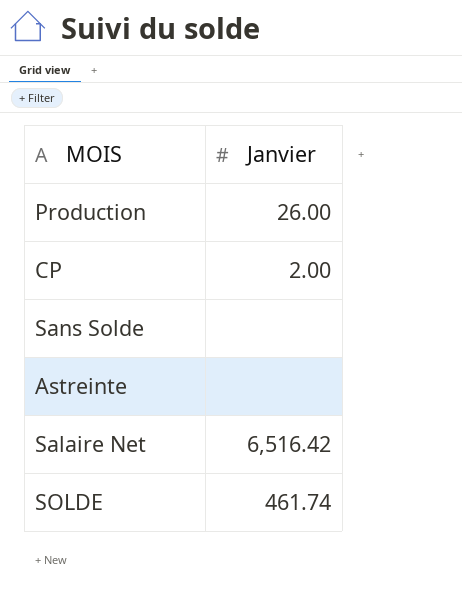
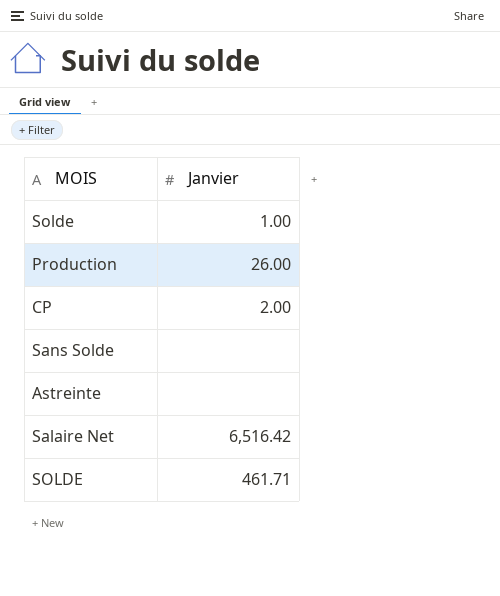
row Solde: none -> 1.00
SOLDE | Janvier: 461.74 -> 461.71

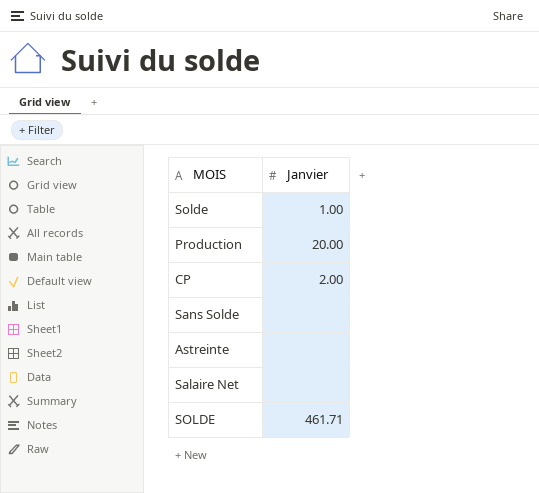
Production | Janvier: 26.00 -> 20.00
Salaire Net | Janvier: 6,516.42 -> none

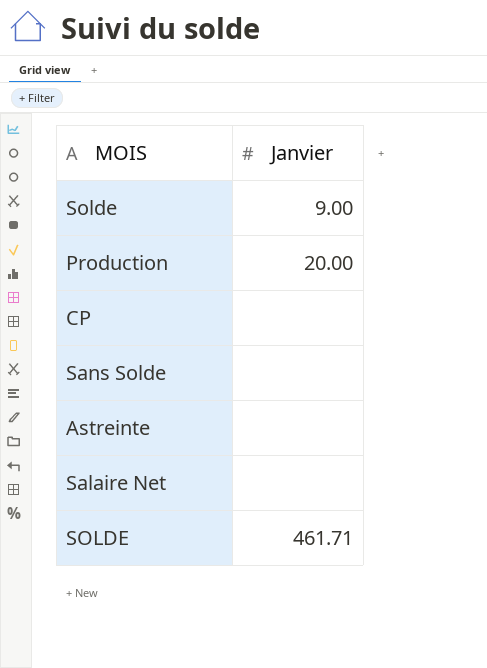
Solde | Janvier: 1.00 -> 9.00
CP | Janvier: 2.00 -> none

